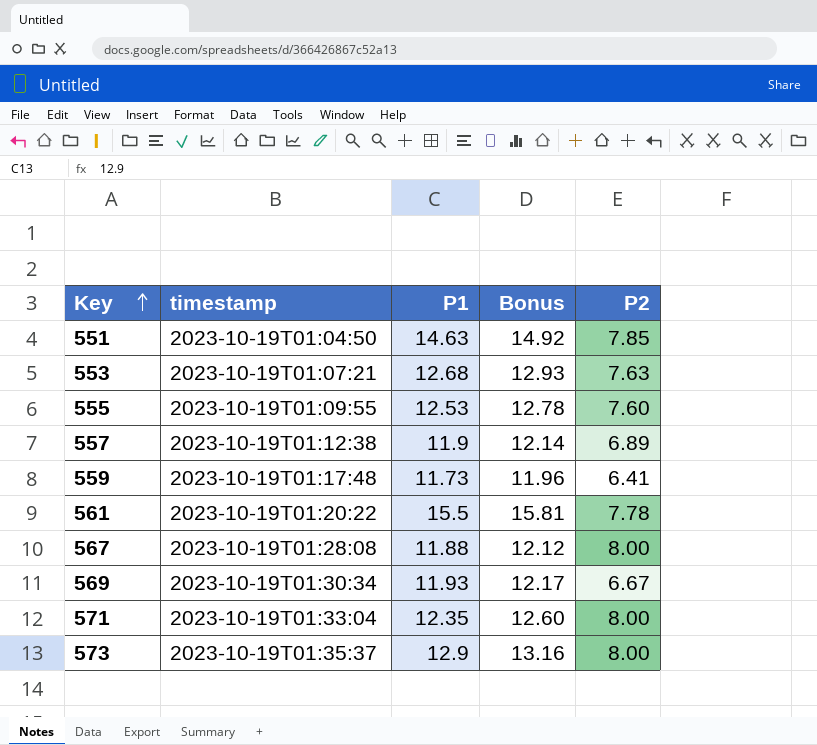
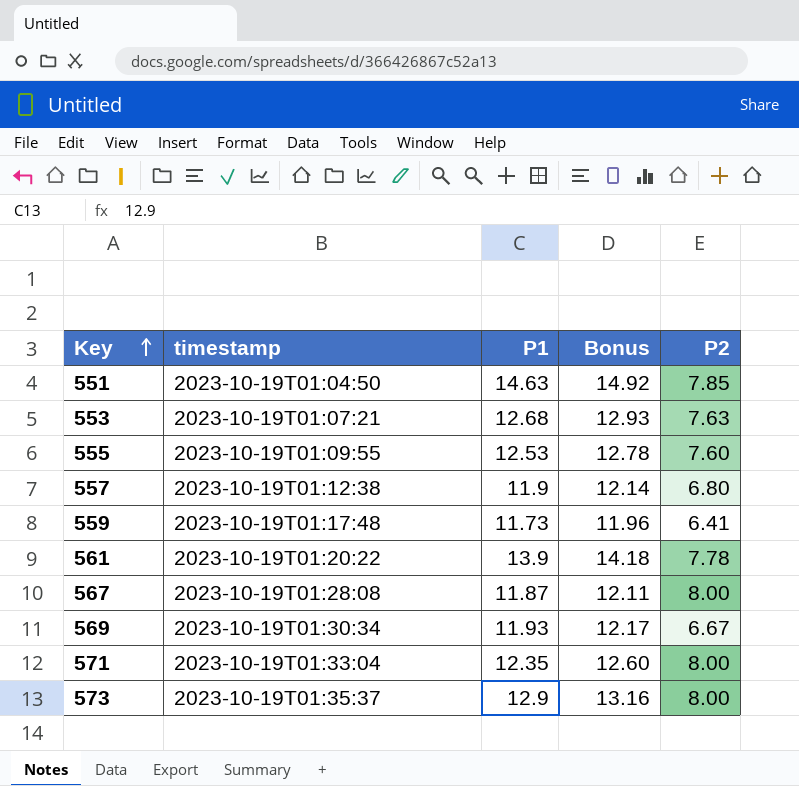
557 | P2: 6.89 -> 6.80
561 | P1: 15.5 -> 13.9
561 | Bonus: 15.81 -> 14.18
567 | P1: 11.88 -> 11.87
567 | Bonus: 12.12 -> 12.11

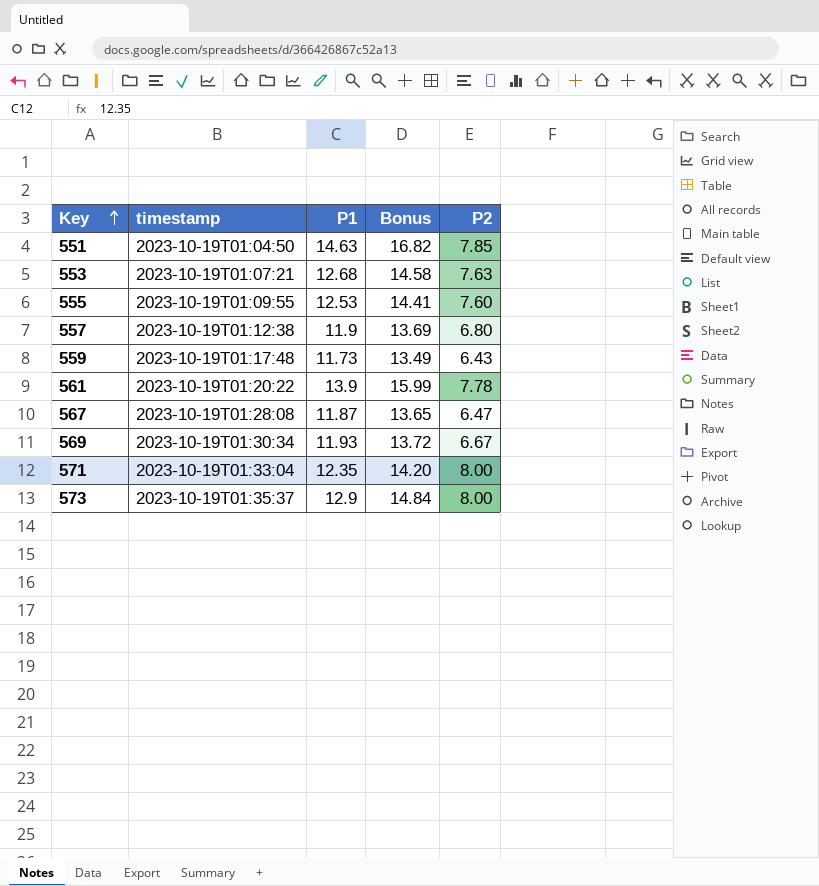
column Bonus | formula: [P1] * 1.02 -> [P1] * 1.15
559 | P2: 6.41 -> 6.43
567 | P2: 8.00 -> 6.47

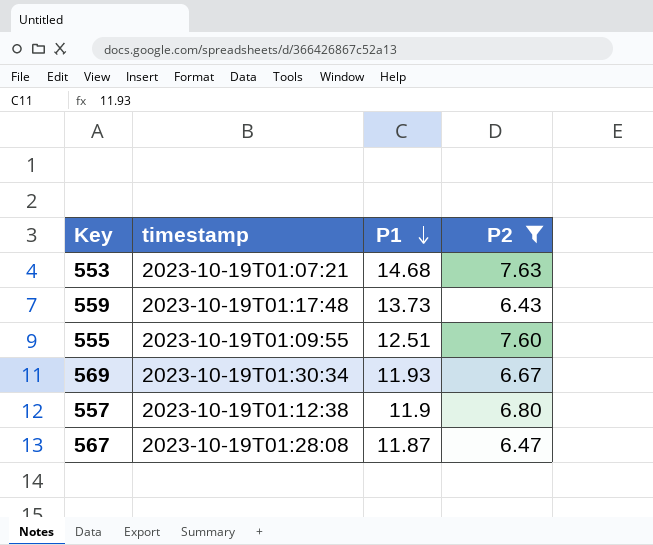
filter: none -> P2 <= 7.63
row order: Key ascending -> P1 descending
column Bonus | formula: [P1] * 1.15 -> none
553 | P1: 12.68 -> 14.68
559 | P1: 11.73 -> 13.73
555 | P1: 12.53 -> 12.51

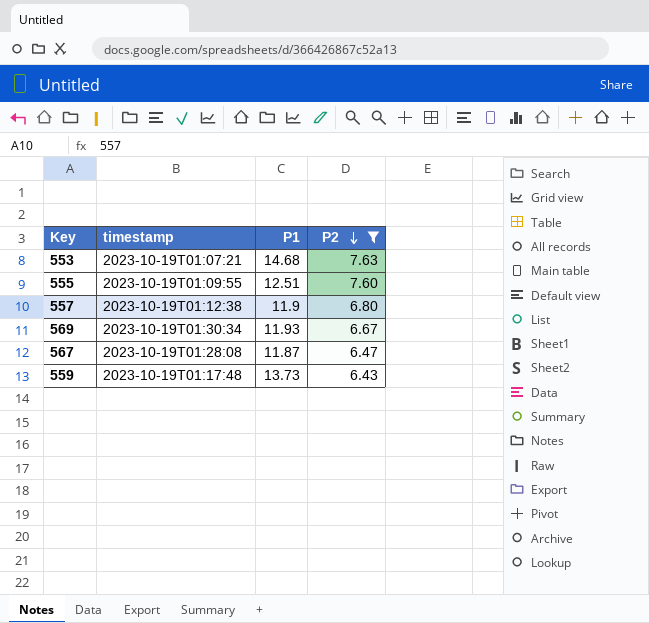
row order: P1 descending -> P2 descending

